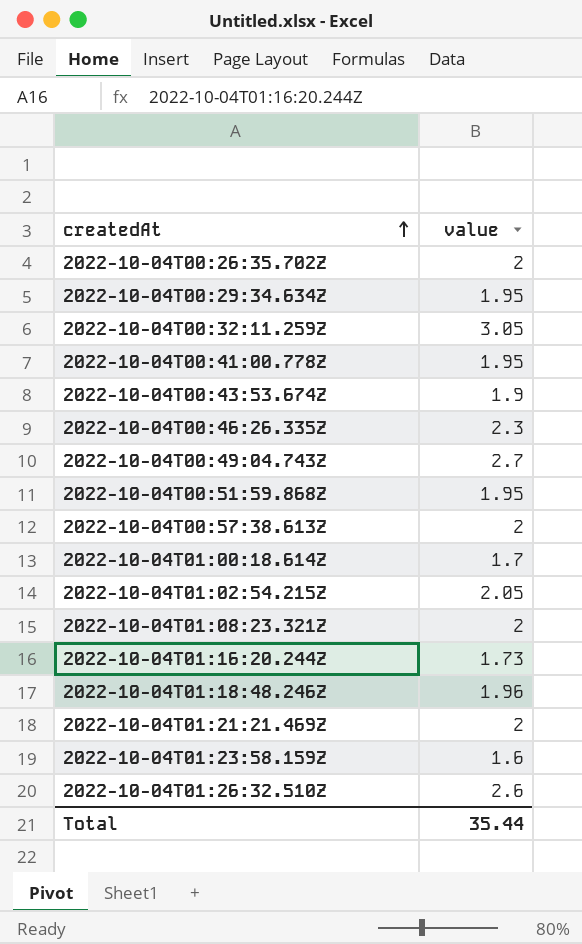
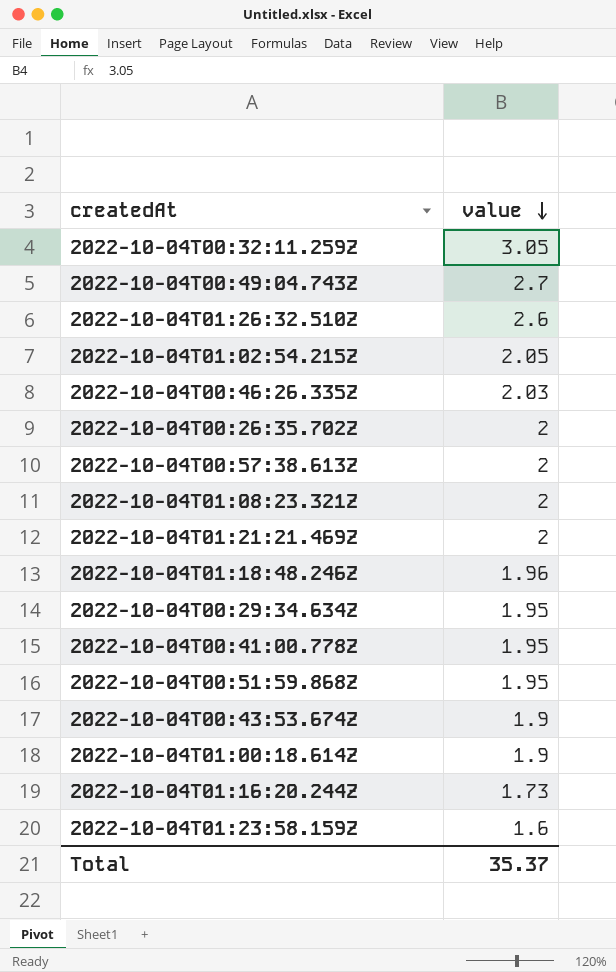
row order: createdAt ascending -> value descending
2022-10-04T00:46:26.335Z | value: 2.3 -> 2.03
2022-10-04T01:00:18.614Z | value: 1.7 -> 1.9
Total | value: 35.44 -> 35.37

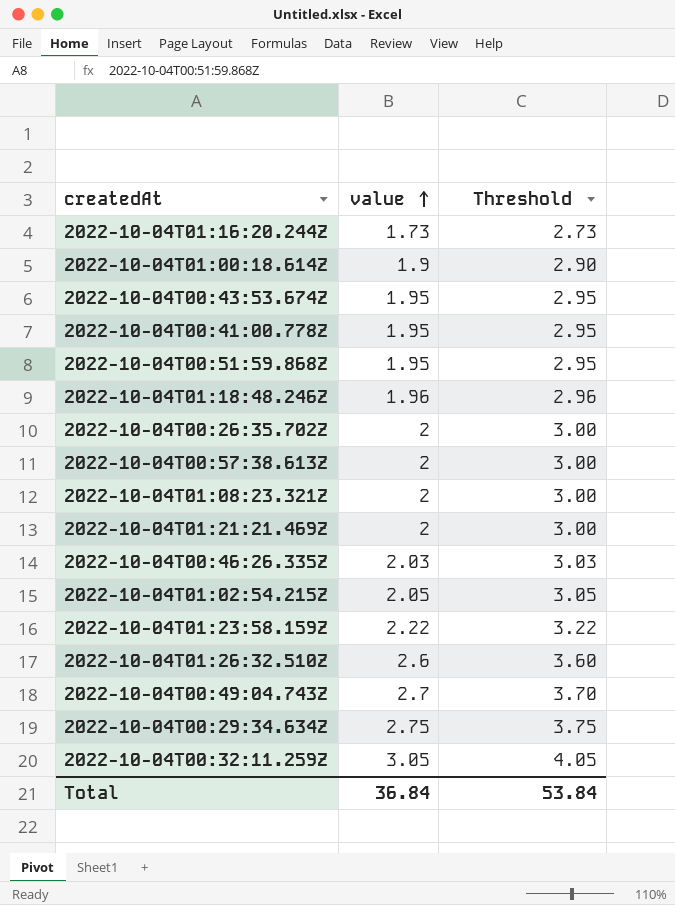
row order: value descending -> value ascending
column Threshold | formula: none -> [value] + 1
2022-10-04T00:43:53.674Z | value: 1.9 -> 1.95
2022-10-04T01:23:58.159Z | value: 1.6 -> 2.22
2022-10-04T00:29:34.634Z | value: 1.95 -> 2.75
Total | value: 35.37 -> 36.84

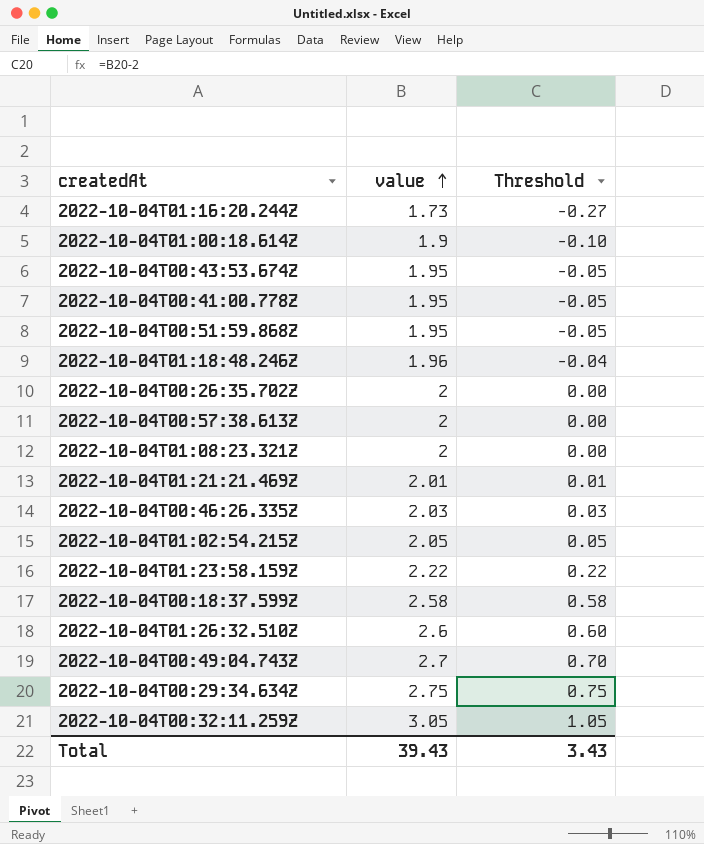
column Threshold | formula: [value] + 1 -> [value] - 2
2022-10-04T01:21:21.469Z | value: 2 -> 2.01
row 2022-10-04T00:18:37.599Z: none -> 2.58 | 0.58
Total | value: 36.84 -> 39.43
Total | Threshold: 53.84 -> 3.43

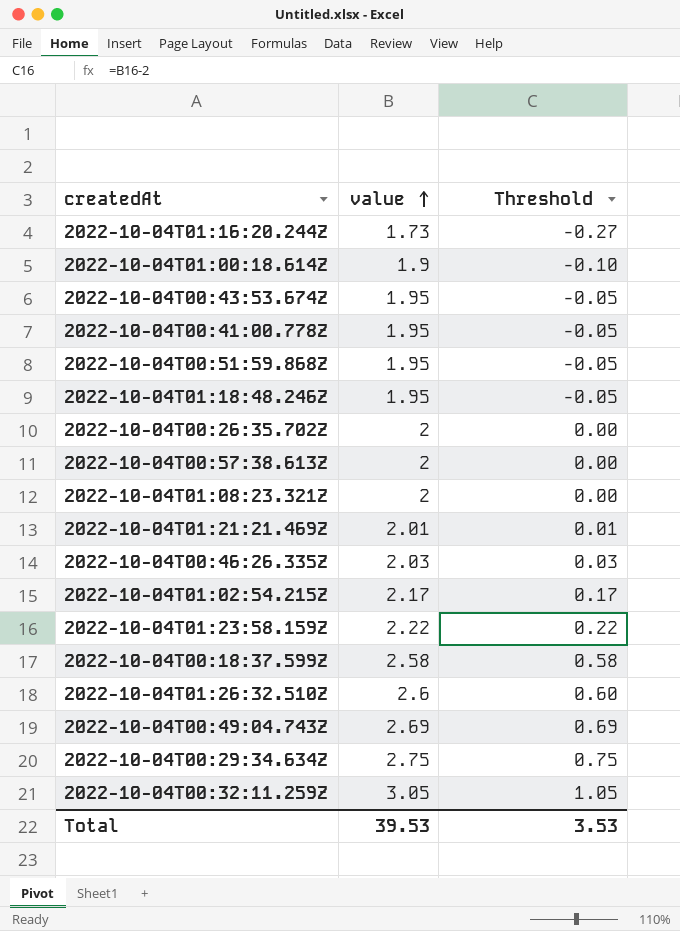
2022-10-04T01:18:48.246Z | value: 1.96 -> 1.95
2022-10-04T01:18:48.246Z | Threshold: -0.04 -> -0.05
2022-10-04T01:02:54.215Z | value: 2.05 -> 2.17
2022-10-04T01:02:54.215Z | Threshold: 0.05 -> 0.17
2022-10-04T00:49:04.743Z | value: 2.7 -> 2.69
2022-10-04T00:49:04.743Z | Threshold: 0.70 -> 0.69
Total | value: 39.43 -> 39.53
Total | Threshold: 3.43 -> 3.53

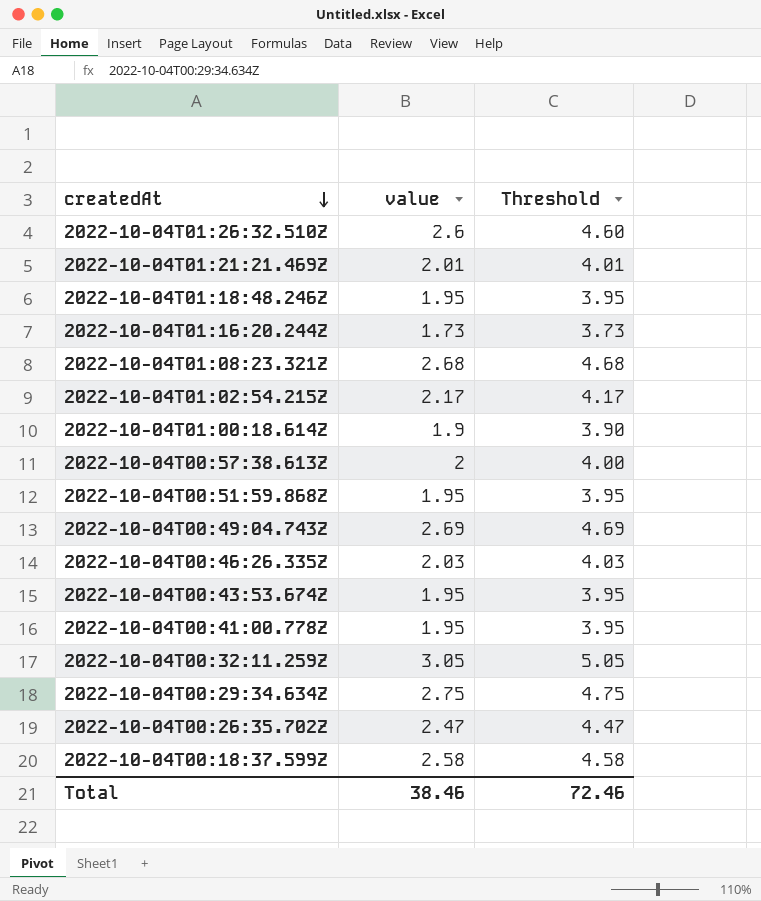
row order: value ascending -> createdAt descending
column Threshold | formula: [value] - 2 -> [value] + 2
row 2022-10-04T01:23:58.159Z: 2.22 | 0.22 -> none
2022-10-04T01:08:23.321Z | value: 2 -> 2.68
2022-10-04T00:26:35.702Z | value: 2 -> 2.47
Total | value: 39.53 -> 38.46
Total | Threshold: 3.53 -> 72.46

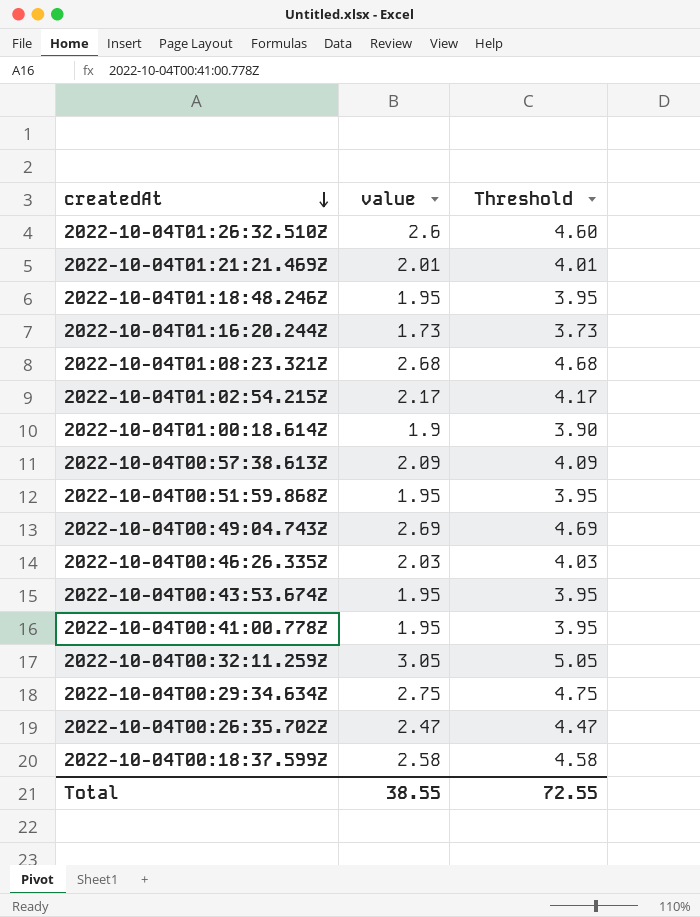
2022-10-04T00:57:38.613Z | value: 2 -> 2.09
2022-10-04T00:57:38.613Z | Threshold: 4.00 -> 4.09
Total | value: 38.46 -> 38.55
Total | Threshold: 72.46 -> 72.55

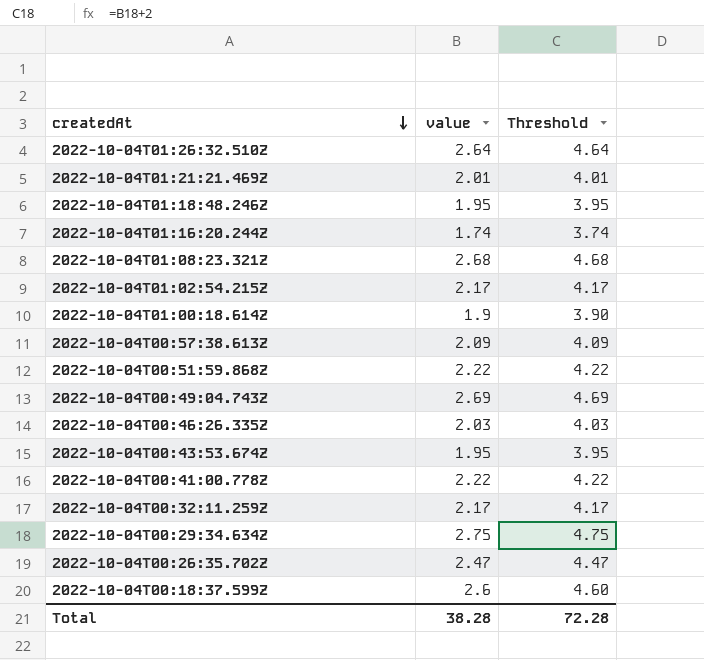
2022-10-04T01:26:32.510Z | value: 2.6 -> 2.64
2022-10-04T01:26:32.510Z | Threshold: 4.60 -> 4.64
2022-10-04T01:16:20.244Z | value: 1.73 -> 1.74
2022-10-04T01:16:20.244Z | Threshold: 3.73 -> 3.74
2022-10-04T00:51:59.868Z | value: 1.95 -> 2.22
2022-10-04T00:51:59.868Z | Threshold: 3.95 -> 4.22
2022-10-04T00:41:00.778Z | value: 1.95 -> 2.22
2022-10-04T00:41:00.778Z | Threshold: 3.95 -> 4.22
2022-10-04T00:32:11.259Z | value: 3.05 -> 2.17
2022-10-04T00:32:11.259Z | Threshold: 5.05 -> 4.17
2022-10-04T00:18:37.599Z | value: 2.58 -> 2.6
2022-10-04T00:18:37.599Z | Threshold: 4.58 -> 4.60
Total | value: 38.55 -> 38.28
Total | Threshold: 72.55 -> 72.28

